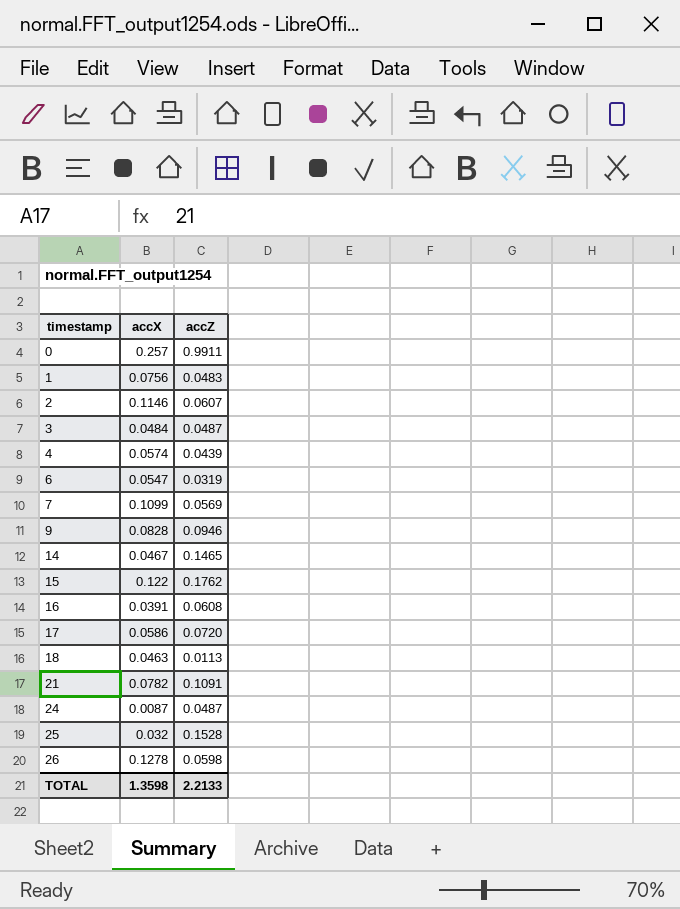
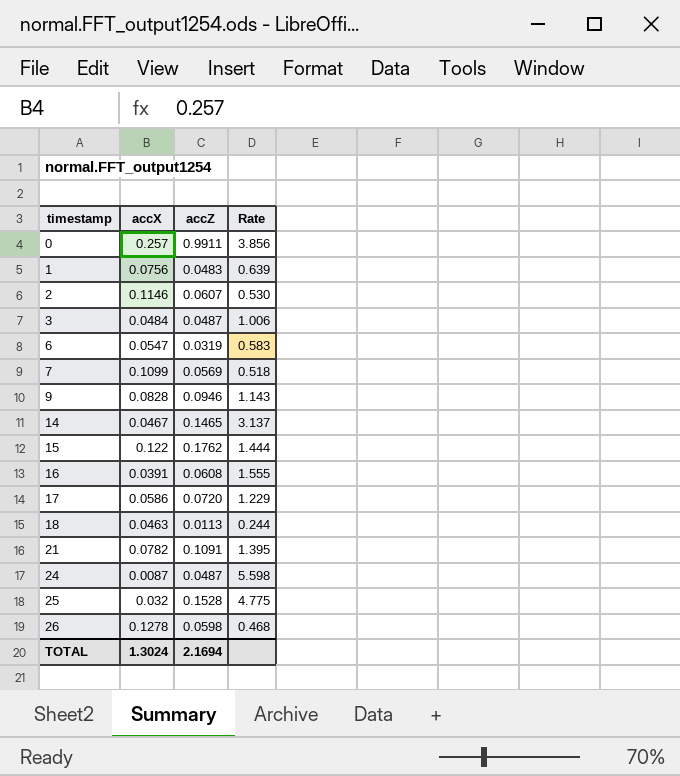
column Rate | formula: none -> [accZ] / [accX]
row 4: 0.0574 | 0.0439 -> none
TOTAL | accX: 1.3598 -> 1.3024
TOTAL | accZ: 2.2133 -> 2.1694

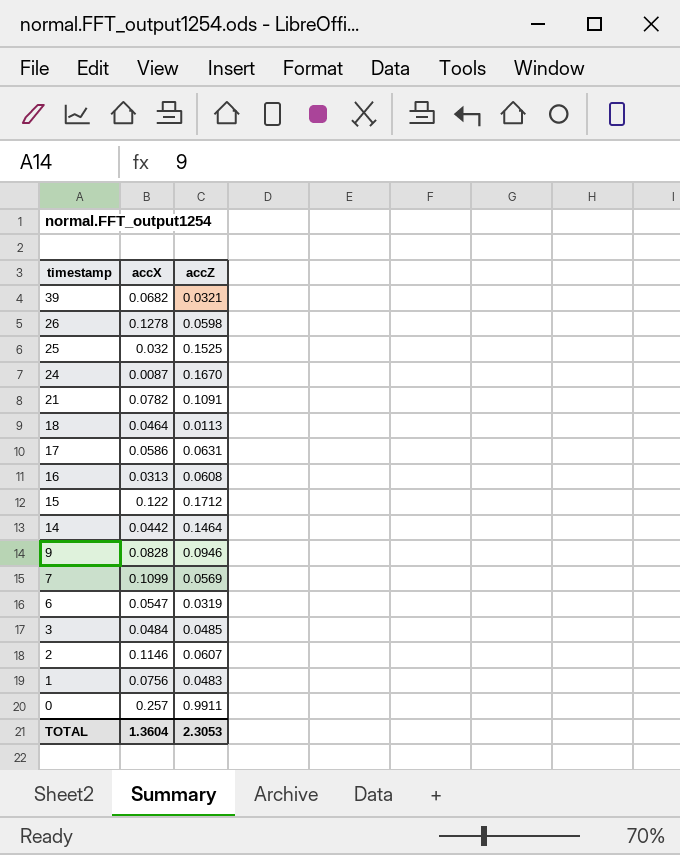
row order: timestamp ascending -> timestamp descending
column Rate | formula: [accZ] / [accX] -> none
row 39: none -> 0.0682 | 0.0321
25 | accZ: 0.1528 -> 0.1525
24 | accZ: 0.0487 -> 0.1670
18 | accX: 0.0463 -> 0.0464
17 | accZ: 0.0720 -> 0.0631
16 | accX: 0.0391 -> 0.0313
15 | accZ: 0.1762 -> 0.1712
14 | accX: 0.0467 -> 0.0442
14 | accZ: 0.1465 -> 0.1464
3 | accZ: 0.0487 -> 0.0485
TOTAL | accX: 1.3024 -> 1.3604
TOTAL | accZ: 2.1694 -> 2.3053

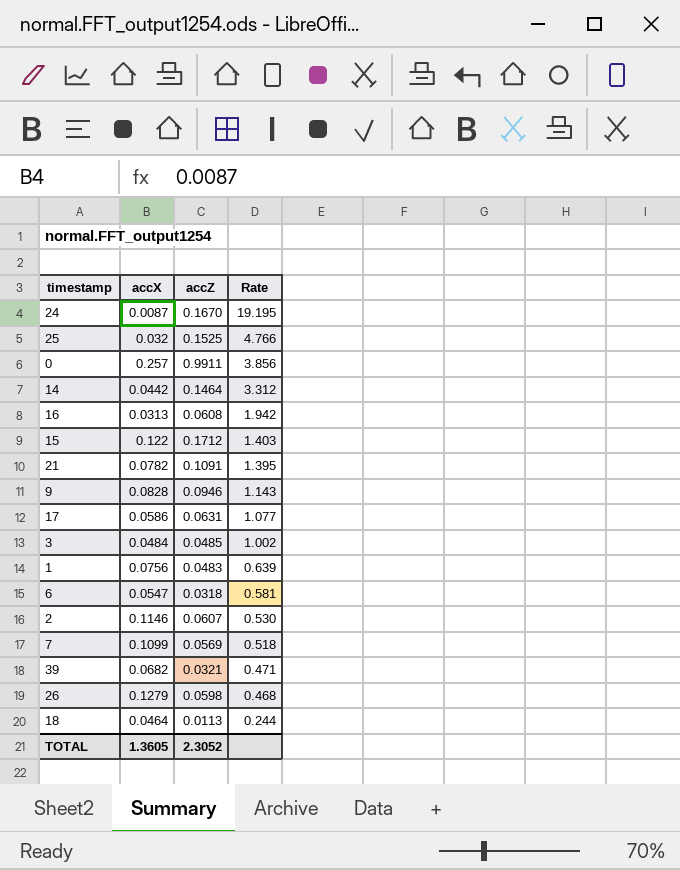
row order: timestamp descending -> Rate descending
column Rate | formula: none -> [accZ] / [accX]
6 | accZ: 0.0319 -> 0.0318
26 | accX: 0.1278 -> 0.1279
TOTAL | accX: 1.3604 -> 1.3605
TOTAL | accZ: 2.3053 -> 2.3052

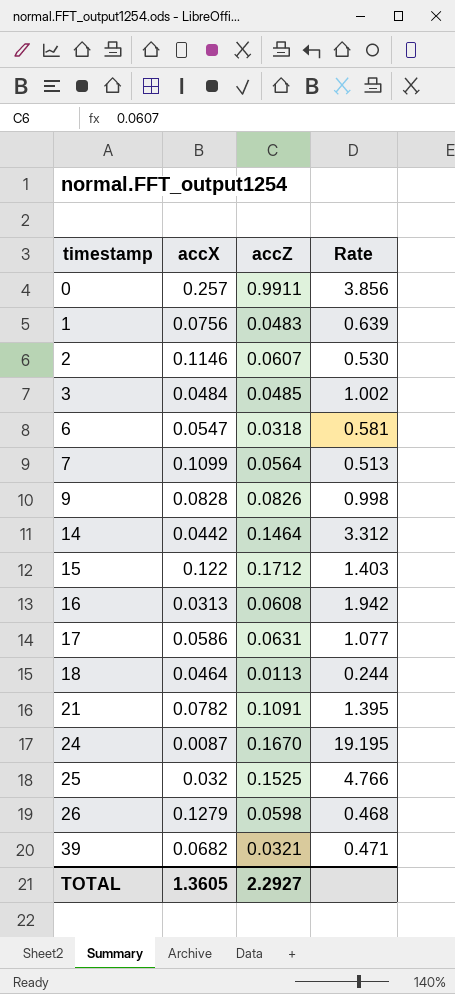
row order: Rate descending -> timestamp ascending
7 | accZ: 0.0569 -> 0.0564
7 | Rate: 0.518 -> 0.513
9 | accZ: 0.0946 -> 0.0826
9 | Rate: 1.143 -> 0.998
TOTAL | accZ: 2.3052 -> 2.2927

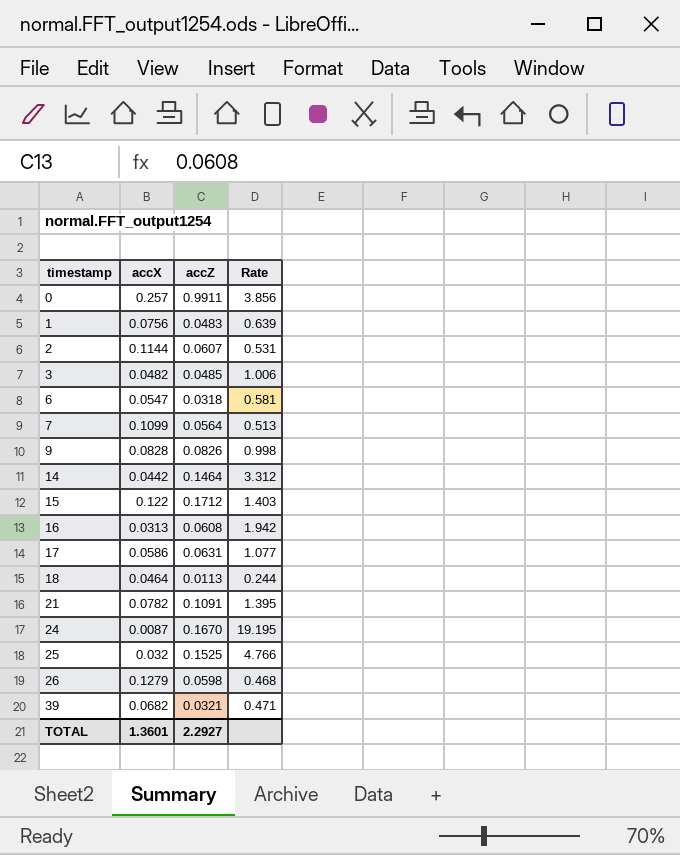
2 | accX: 0.1146 -> 0.1144
2 | Rate: 0.530 -> 0.531
3 | accX: 0.0484 -> 0.0482
3 | Rate: 1.002 -> 1.006
TOTAL | accX: 1.3605 -> 1.3601

